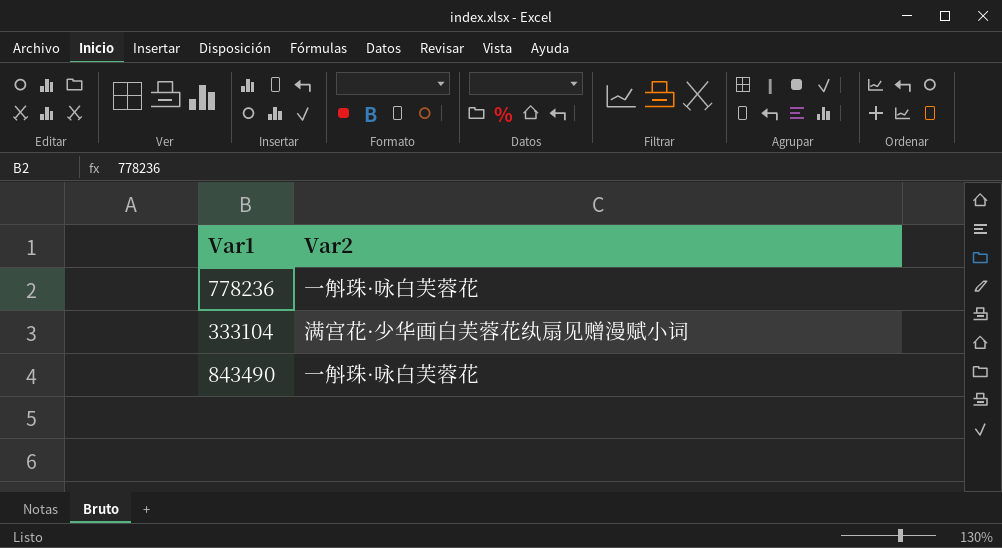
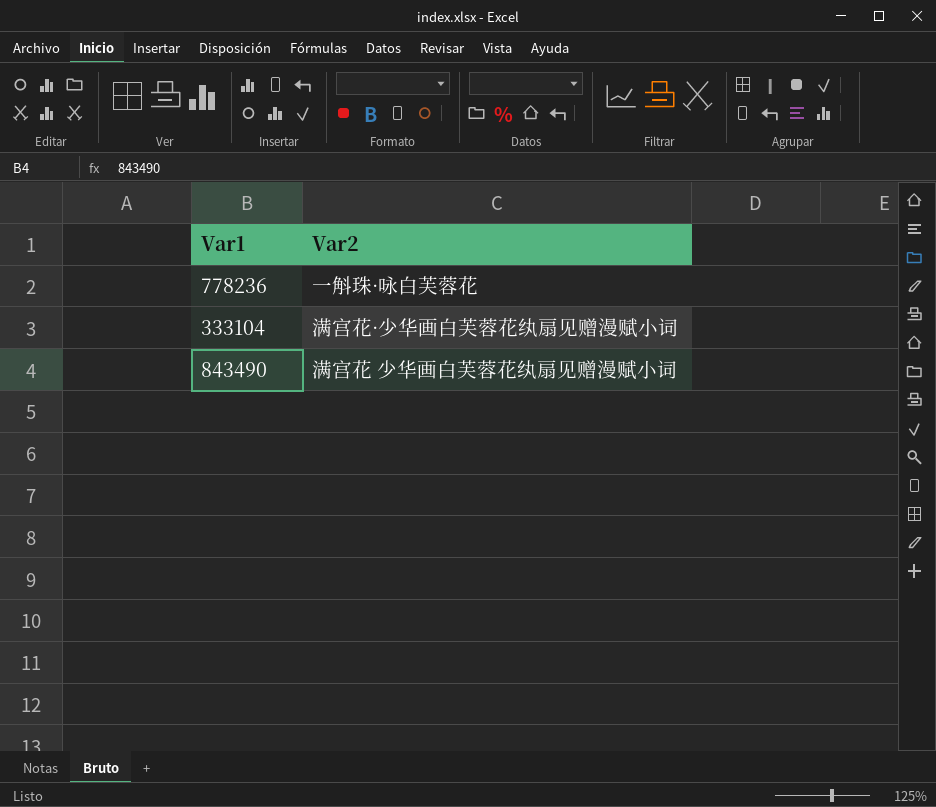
843490 | Var2: 一斛珠·咏白芙蓉花 -> 满宫花 少华画白芙蓉花纨扇见赠漫赋小词

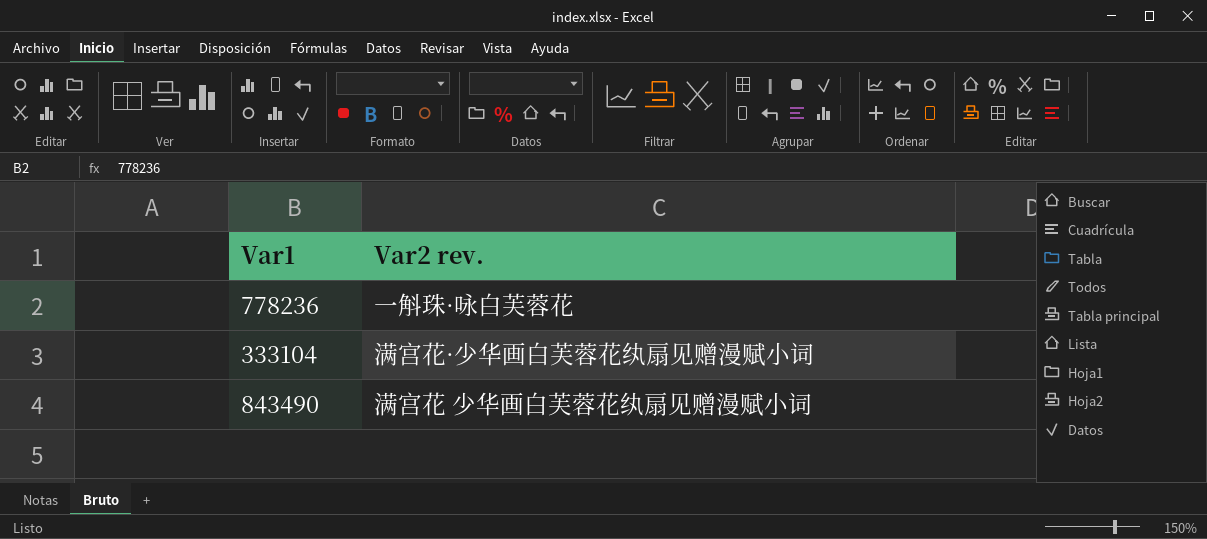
column name: Var2 -> Var2 rev.

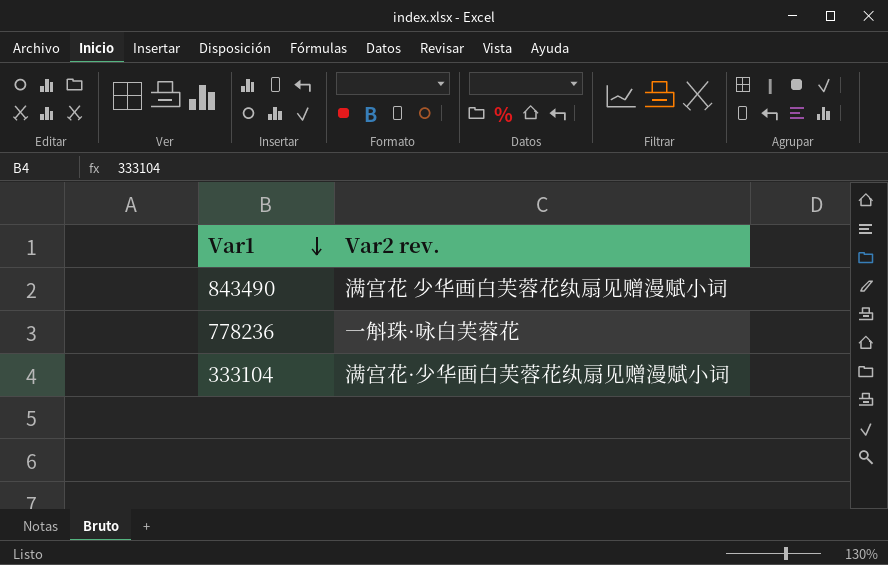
row order: none -> Var1 descending

